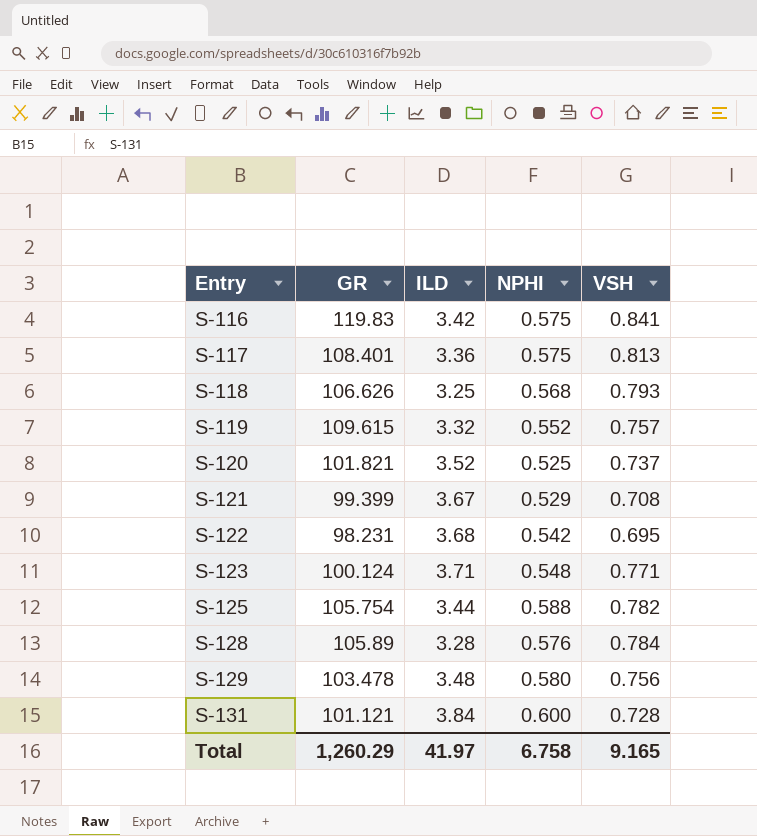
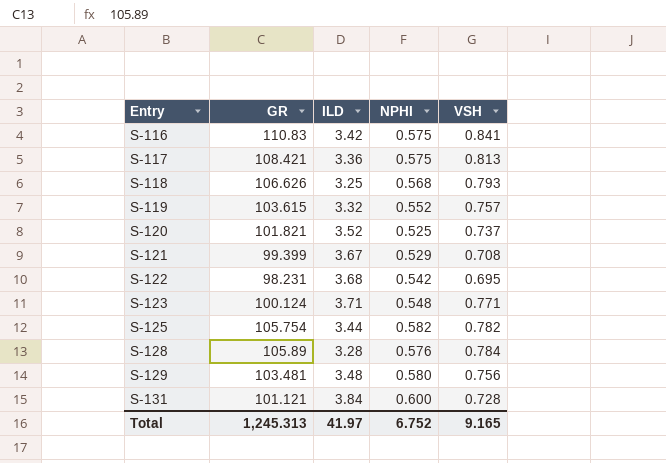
S-116 | GR: 119.83 -> 110.83
S-117 | GR: 108.401 -> 108.421
S-119 | GR: 109.615 -> 103.615
S-125 | NPHI: 0.588 -> 0.582
S-129 | GR: 103.478 -> 103.481
Total | GR: 1,260.29 -> 1,245.313
Total | NPHI: 6.758 -> 6.752

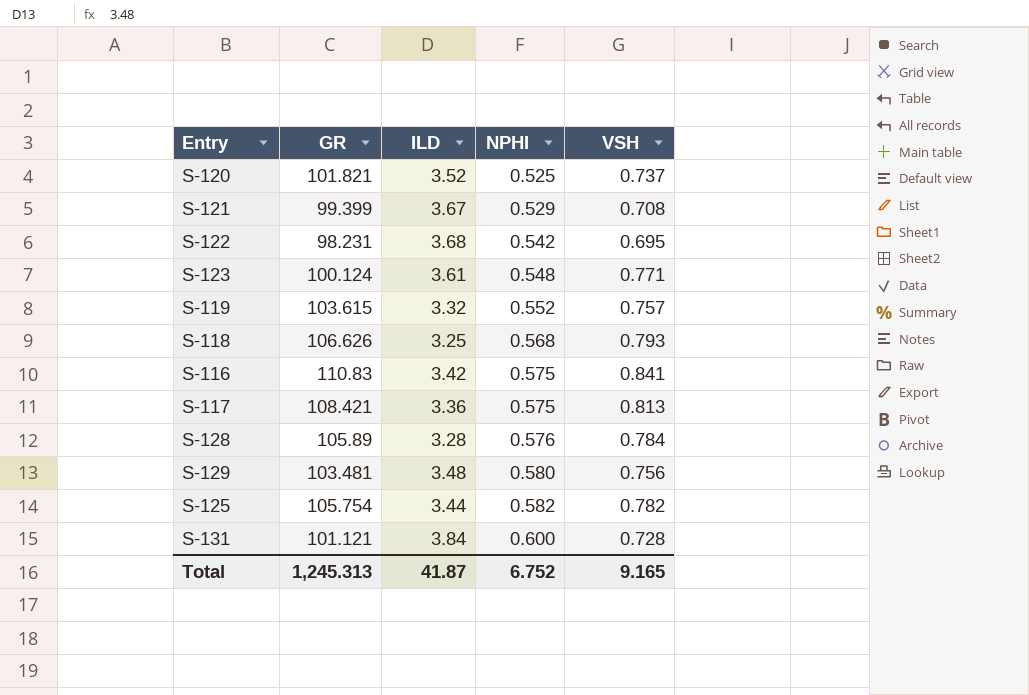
row order: Entry ascending -> NPHI ascending
S-123 | ILD: 3.71 -> 3.61
Total | ILD: 41.97 -> 41.87

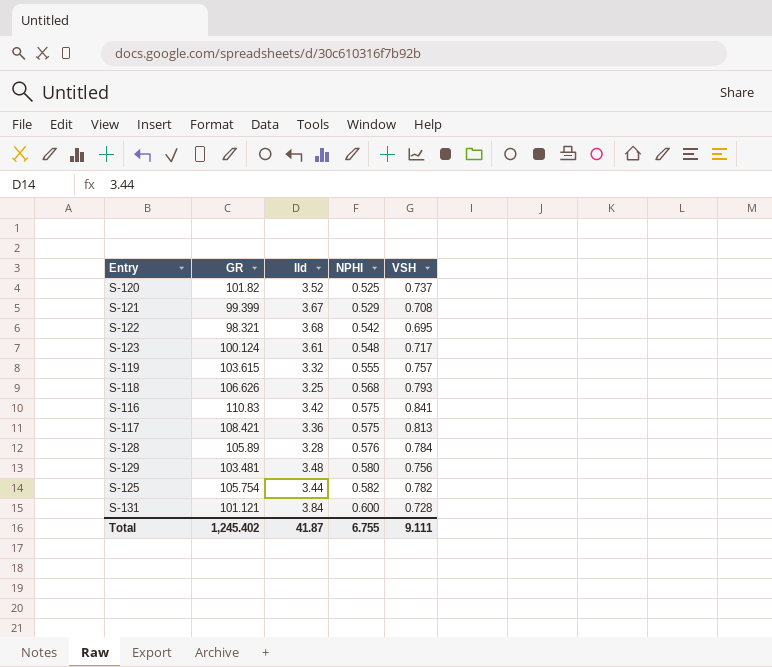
column name: ILD -> Ild
S-120 | GR: 101.821 -> 101.82
S-122 | GR: 98.231 -> 98.321
S-123 | VSH: 0.771 -> 0.717
S-119 | NPHI: 0.552 -> 0.555
Total | GR: 1,245.313 -> 1,245.402
Total | NPHI: 6.752 -> 6.755
Total | VSH: 9.165 -> 9.111

